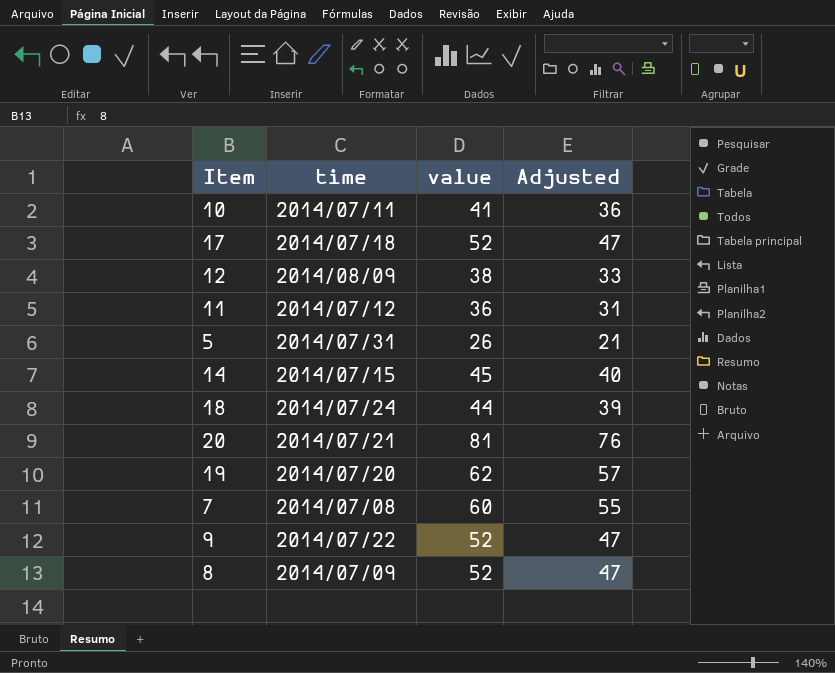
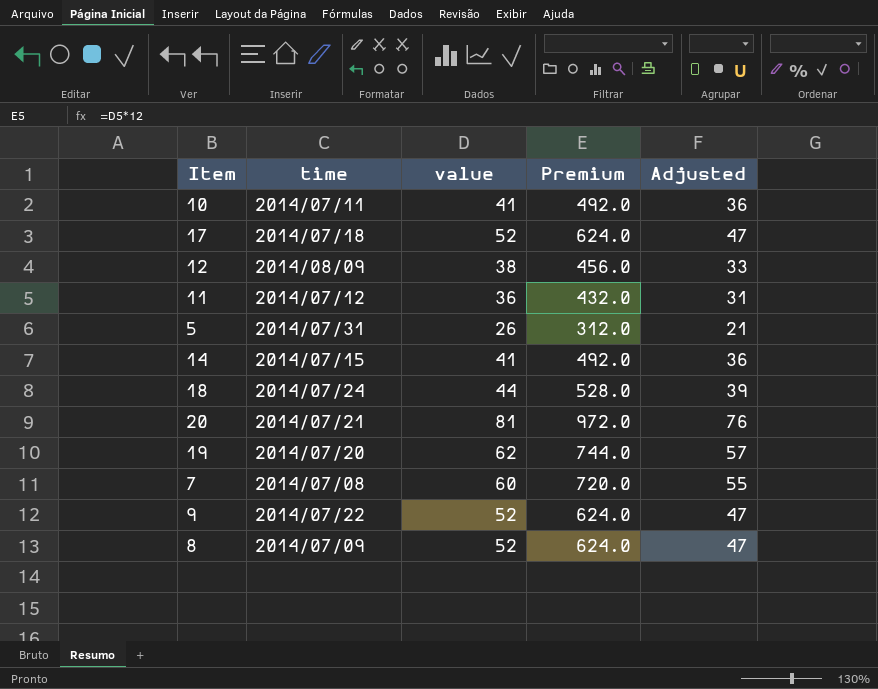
column Premium | formula: none -> [value] * 12
14 | value: 45 -> 41
14 | Adjusted: 40 -> 36

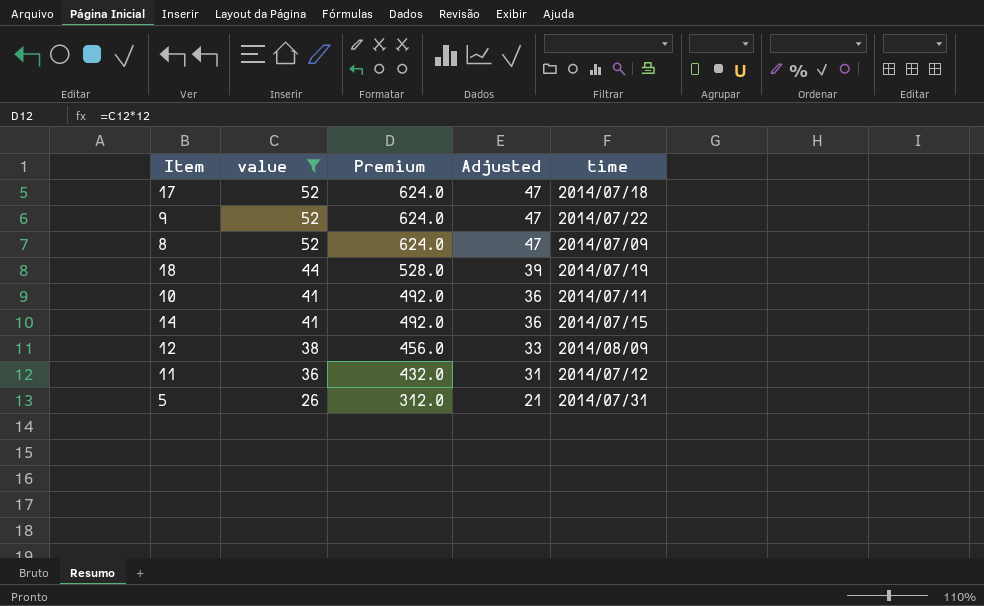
filter: none -> value <= 52
row order: none -> value descending
column time | position: 2 -> 5
18 | time: 2014/07/24 -> 2014/07/19

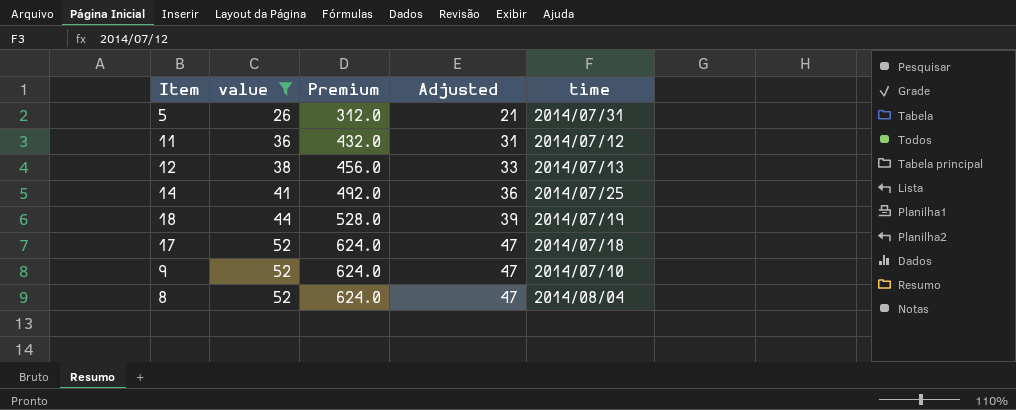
row order: value descending -> value ascending
row 10: 41 | 492.0 | 36 | 2014/07/11 -> none
12 | time: 2014/08/09 -> 2014/07/13
14 | time: 2014/07/15 -> 2014/07/25
9 | time: 2014/07/22 -> 2014/07/10
8 | time: 2014/07/09 -> 2014/08/04

